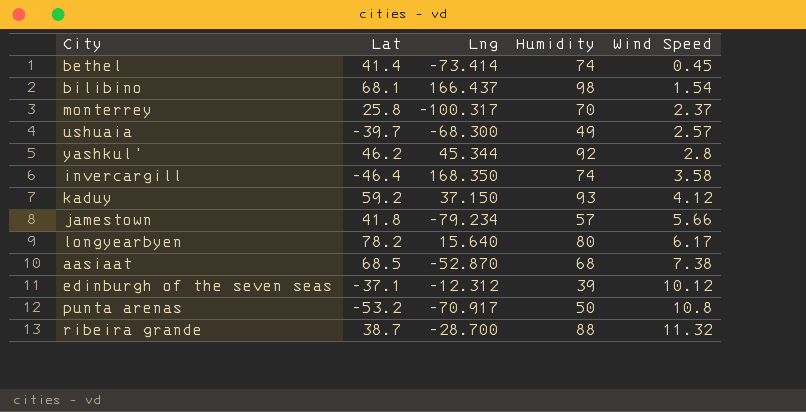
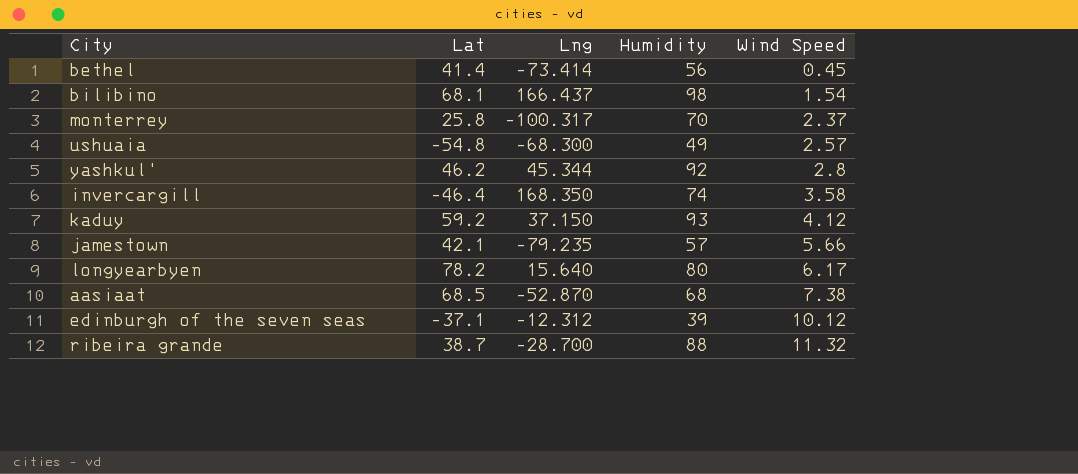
row punta arenas: -53.2 | -70.917 | 50 | 10.8 -> none
bethel | Humidity: 74 -> 56
ushuaia | Lat: -39.7 -> -54.8
jamestown | Lat: 41.8 -> 42.1
jamestown | Lng: -79.234 -> -79.235

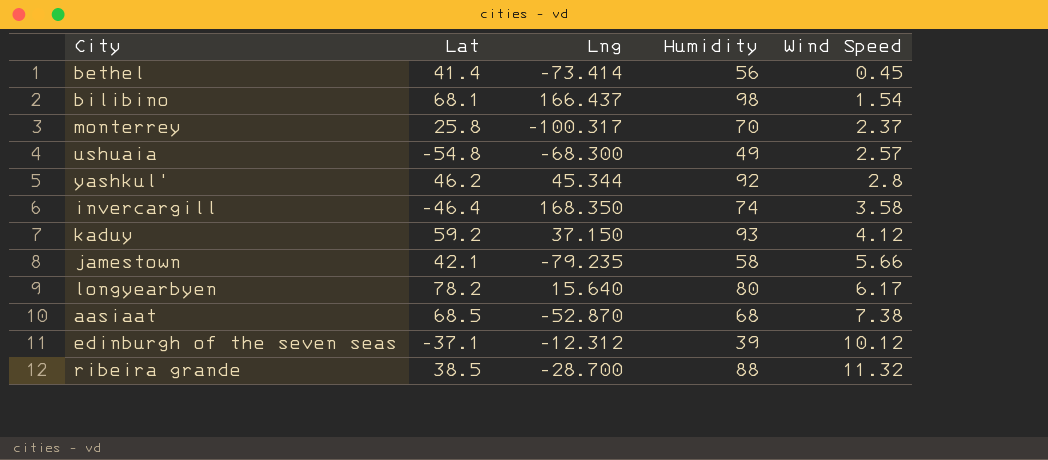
jamestown | Humidity: 57 -> 58
ribeira grande | Lat: 38.7 -> 38.5

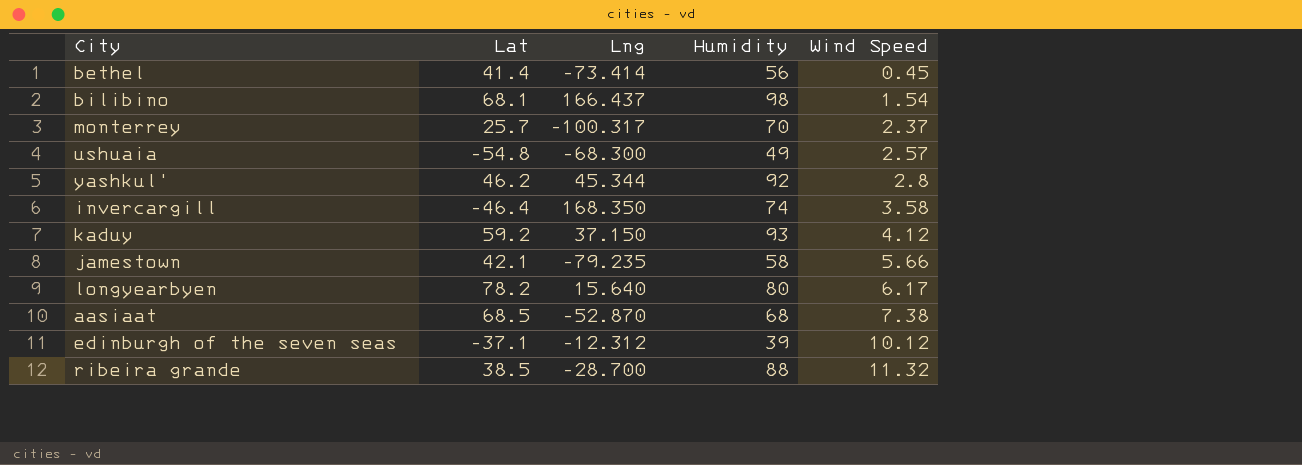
monterrey | Lat: 25.8 -> 25.7

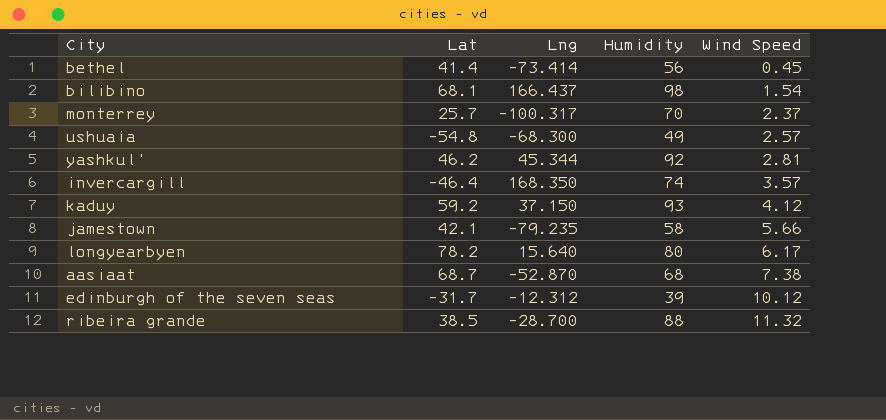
yashkul' | Wind Speed: 2.8 -> 2.81
invercargill | Wind Speed: 3.58 -> 3.57
aasiaat | Lat: 68.5 -> 68.7
edinburgh of the seven seas | Lat: -37.1 -> -31.7

